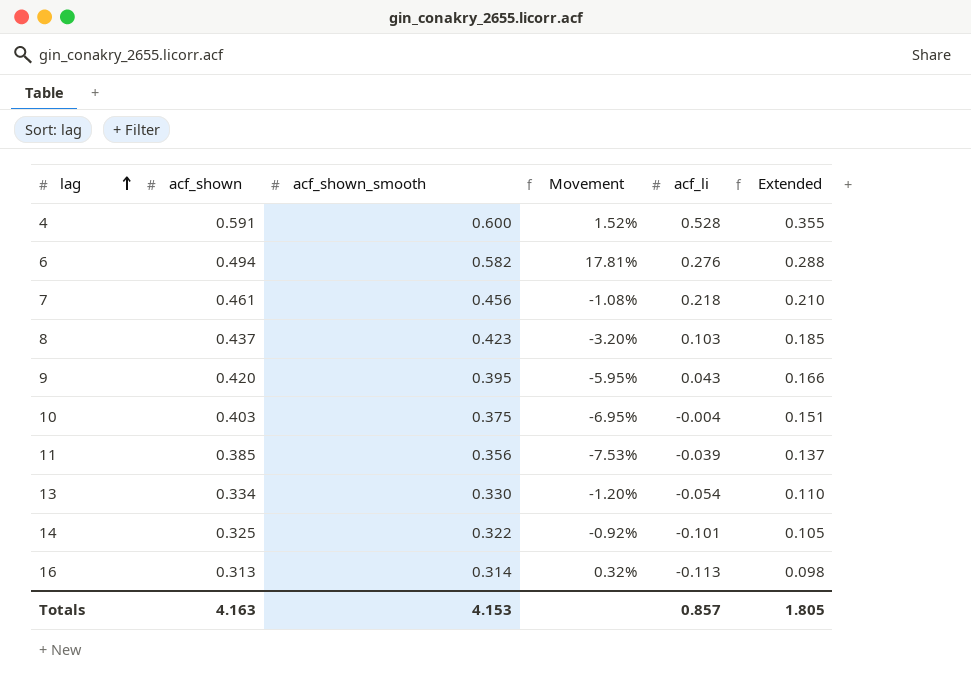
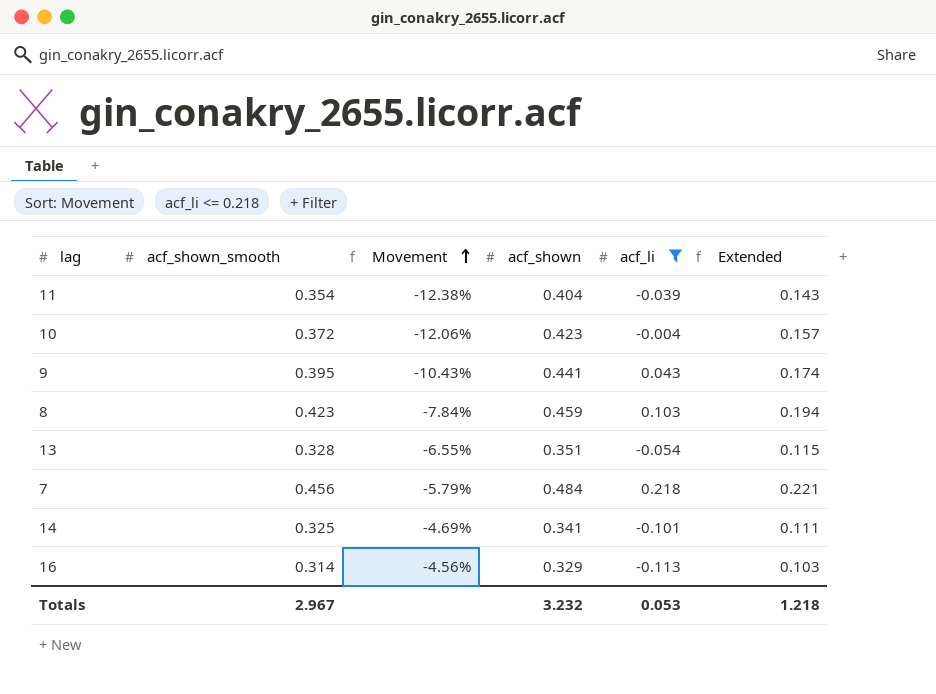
filter: none -> acf_li <= 0.218
row order: lag ascending -> Movement ascending
column acf_shown | position: 2 -> 4
11 | acf_shown_smooth: 0.356 -> 0.354
11 | Movement: -7.53% -> -12.38%
11 | acf_shown: 0.385 -> 0.404
11 | Extended: 0.137 -> 0.143
10 | acf_shown_smooth: 0.375 -> 0.372
10 | Movement: -6.95% -> -12.06%
10 | acf_shown: 0.403 -> 0.423
10 | Extended: 0.151 -> 0.157
9 | Movement: -5.95% -> -10.43%
9 | acf_shown: 0.420 -> 0.441
9 | Extended: 0.166 -> 0.174
8 | Movement: -3.20% -> -7.84%
8 | acf_shown: 0.437 -> 0.459
8 | Extended: 0.185 -> 0.194
13 | acf_shown_smooth: 0.330 -> 0.328
13 | Movement: -1.20% -> -6.55%
13 | acf_shown: 0.334 -> 0.351
13 | Extended: 0.110 -> 0.115
7 | Movement: -1.08% -> -5.79%
7 | acf_shown: 0.461 -> 0.484
7 | Extended: 0.210 -> 0.221
14 | acf_shown_smooth: 0.322 -> 0.325
14 | Movement: -0.92% -> -4.69%
14 | acf_shown: 0.325 -> 0.341
14 | Extended: 0.105 -> 0.111
16 | Movement: 0.32% -> -4.56%
16 | acf_shown: 0.313 -> 0.329
16 | Extended: 0.098 -> 0.103
Totals | acf_shown_smooth: 4.153 -> 2.967
Totals | acf_shown: 4.163 -> 3.232
Totals | acf_li: 0.857 -> 0.053
Totals | Extended: 1.805 -> 1.218

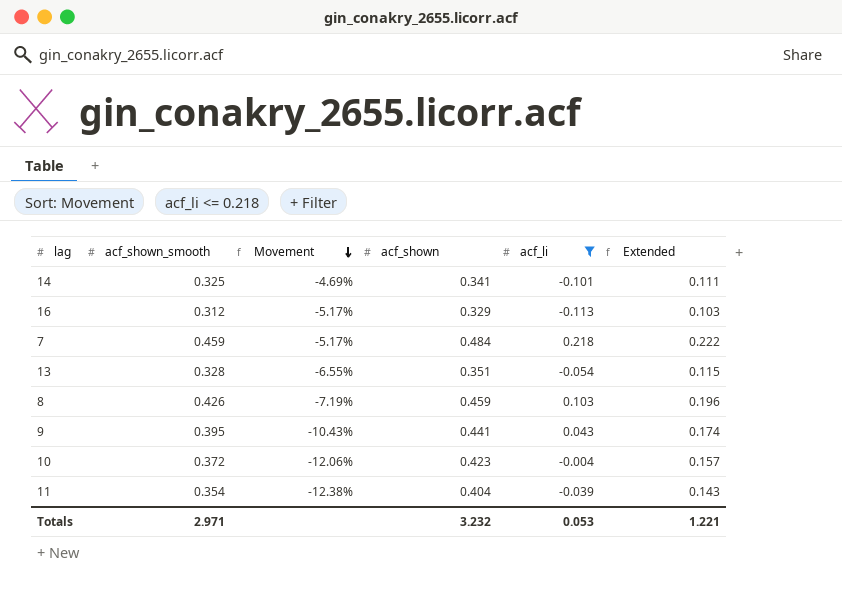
row order: Movement ascending -> Movement descending
16 | acf_shown_smooth: 0.314 -> 0.312
16 | Movement: -4.56% -> -5.17%
7 | acf_shown_smooth: 0.456 -> 0.459
7 | Movement: -5.79% -> -5.17%
7 | Extended: 0.221 -> 0.222
8 | acf_shown_smooth: 0.423 -> 0.426
8 | Movement: -7.84% -> -7.19%
8 | Extended: 0.194 -> 0.196
Totals | acf_shown_smooth: 2.967 -> 2.971
Totals | Extended: 1.218 -> 1.221

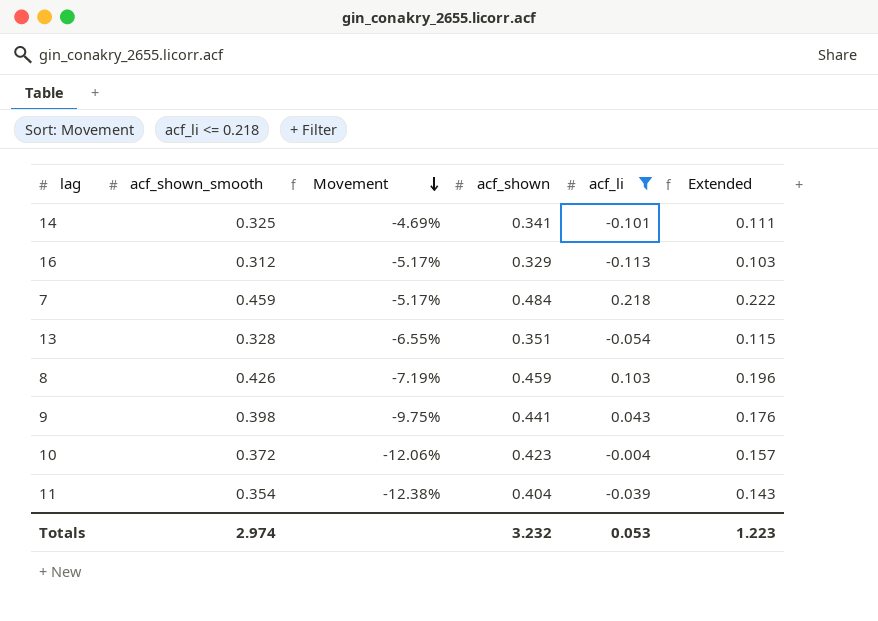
9 | acf_shown_smooth: 0.395 -> 0.398
9 | Movement: -10.43% -> -9.75%
9 | Extended: 0.174 -> 0.176
Totals | acf_shown_smooth: 2.971 -> 2.974
Totals | Extended: 1.221 -> 1.223

